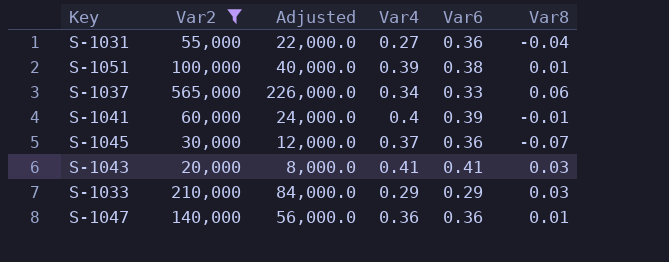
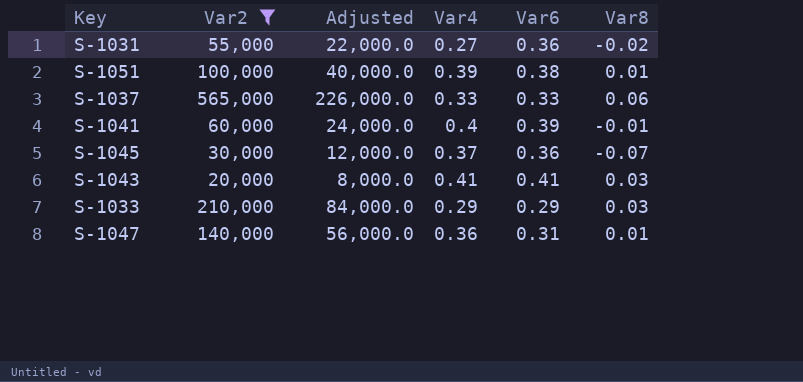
S-1031 | Var8: -0.04 -> -0.02
S-1037 | Var4: 0.34 -> 0.33
S-1047 | Var6: 0.36 -> 0.31

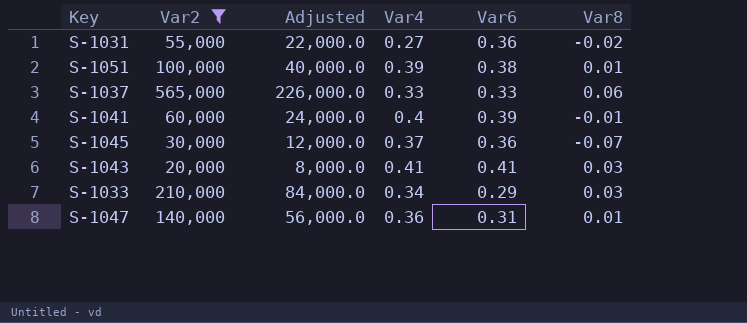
S-1033 | Var4: 0.29 -> 0.34

